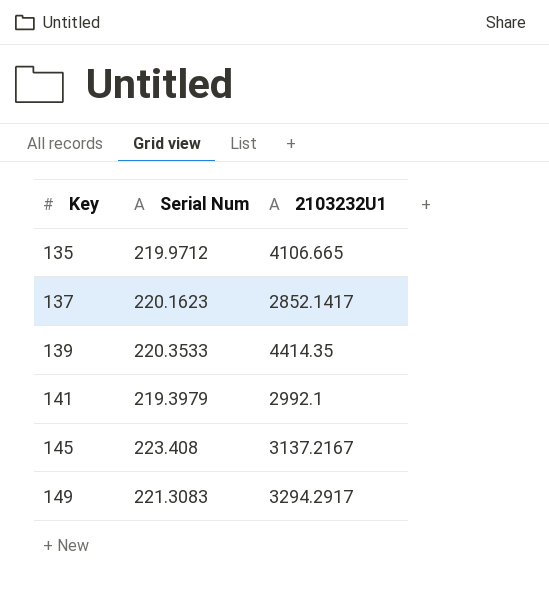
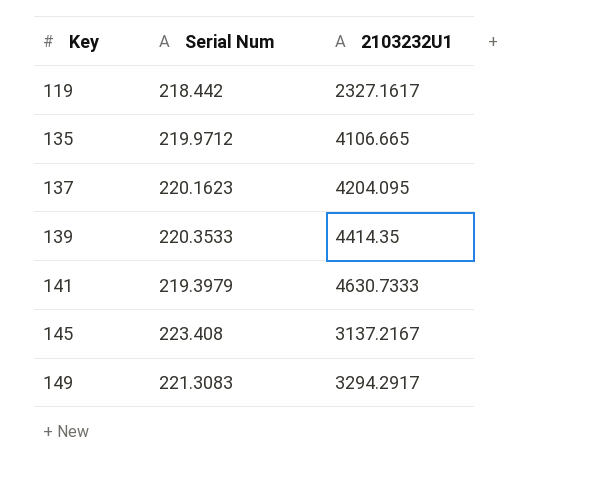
row 119: none -> 218.442 | 2327.1617
137 | 2103232U1: 2852.1417 -> 4204.095
141 | 2103232U1: 2992.1 -> 4630.7333

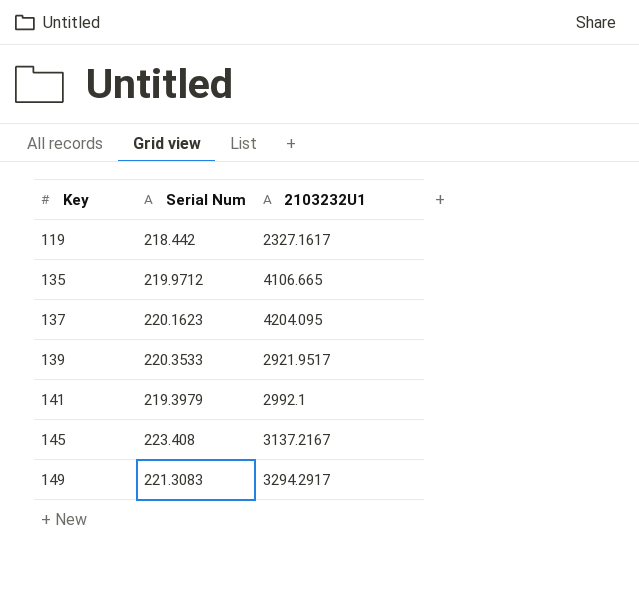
139 | 2103232U1: 4414.35 -> 2921.9517
141 | 2103232U1: 4630.7333 -> 2992.1

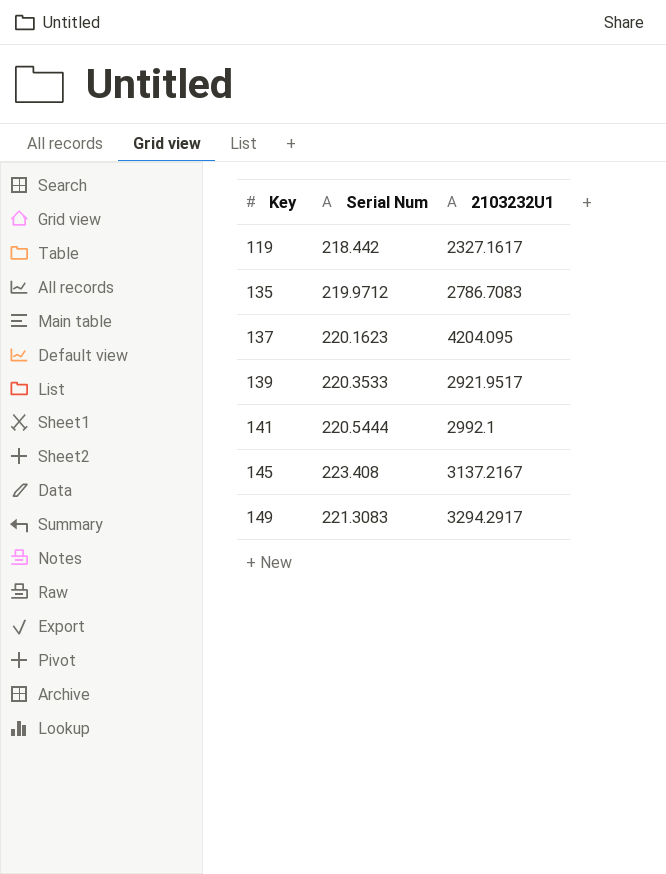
135 | 2103232U1: 4106.665 -> 2786.7083
141 | Serial Num: 219.3979 -> 220.5444

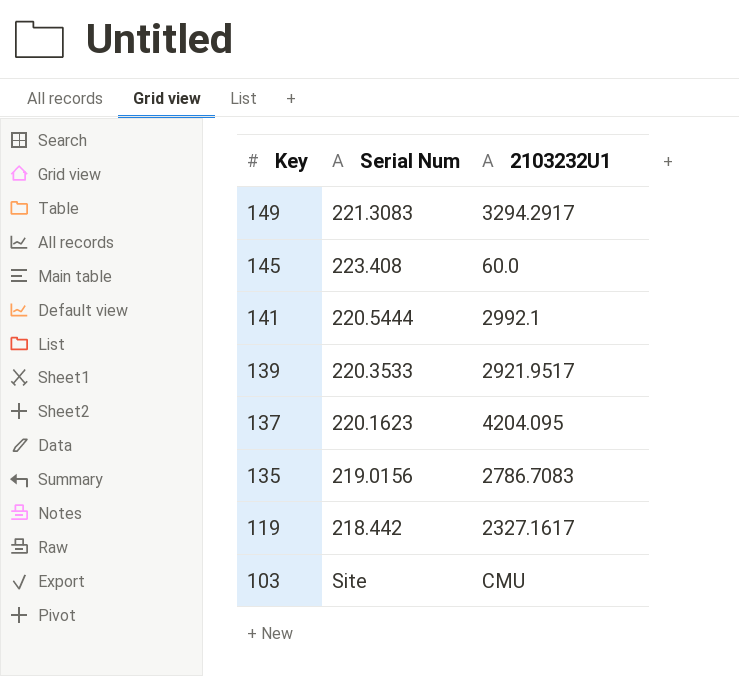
row order: Key ascending -> Key descending
145 | 2103232U1: 3137.2167 -> 60.0
135 | Serial Num: 219.9712 -> 219.0156
row 103: none -> Site | CMU

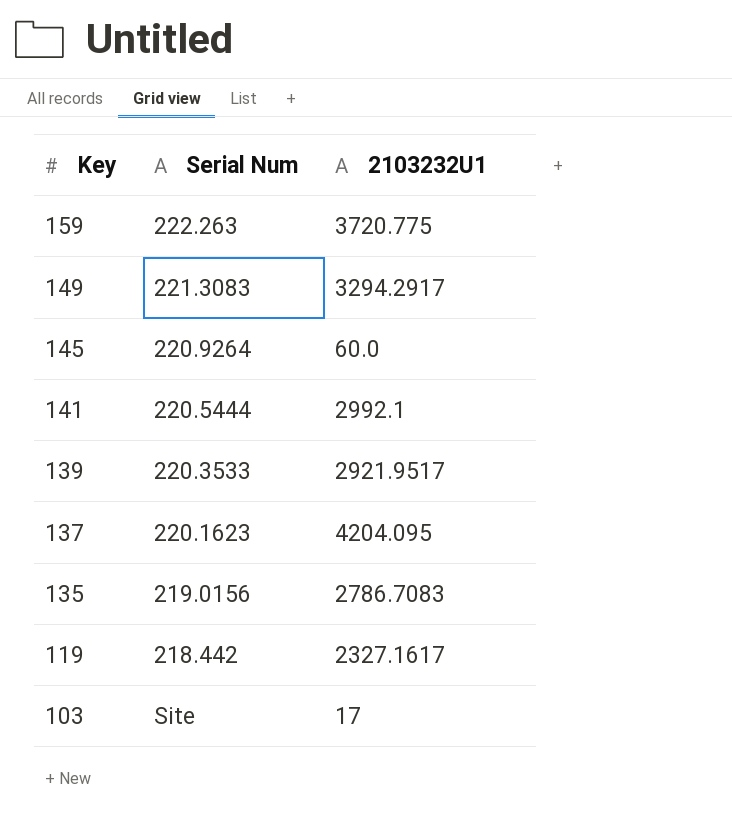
row 159: none -> 222.263 | 3720.775
145 | Serial Num: 223.408 -> 220.9264
103 | 2103232U1: CMU -> 17

